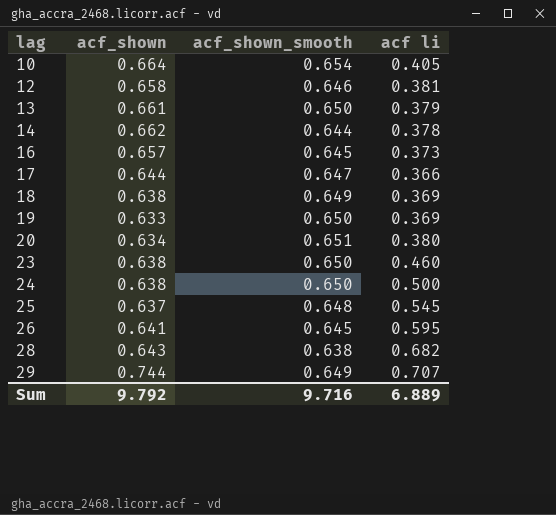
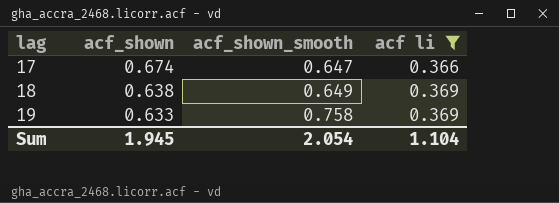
filter: none -> acf li <= 0.369
17 | acf_shown: 0.644 -> 0.674
19 | acf_shown_smooth: 0.650 -> 0.758
Sum | acf_shown: 9.792 -> 1.945
Sum | acf_shown_smooth: 9.716 -> 2.054
Sum | acf li: 6.889 -> 1.104

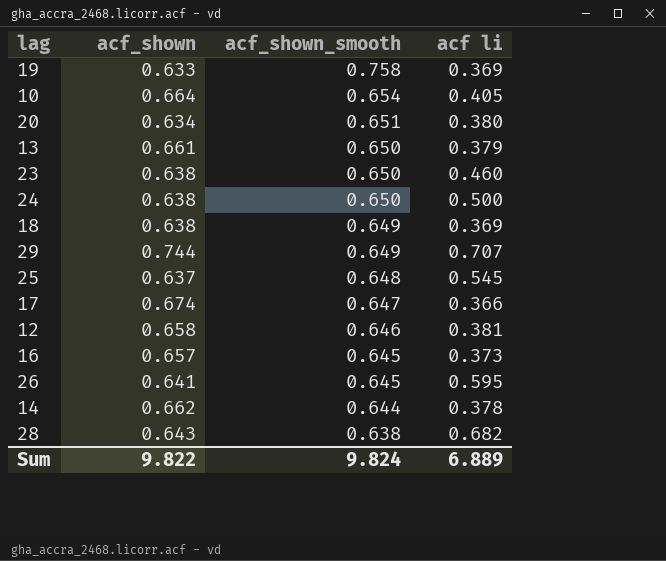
filter: acf li <= 0.369 -> none
row order: lag ascending -> acf_shown_smooth descending
Sum | acf_shown: 1.945 -> 9.822
Sum | acf_shown_smooth: 2.054 -> 9.824
Sum | acf li: 1.104 -> 6.889

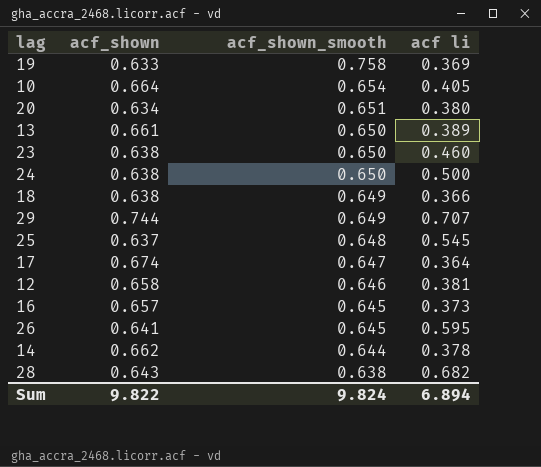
13 | acf li: 0.379 -> 0.389
18 | acf li: 0.369 -> 0.366
17 | acf li: 0.366 -> 0.364
Sum | acf li: 6.889 -> 6.894

